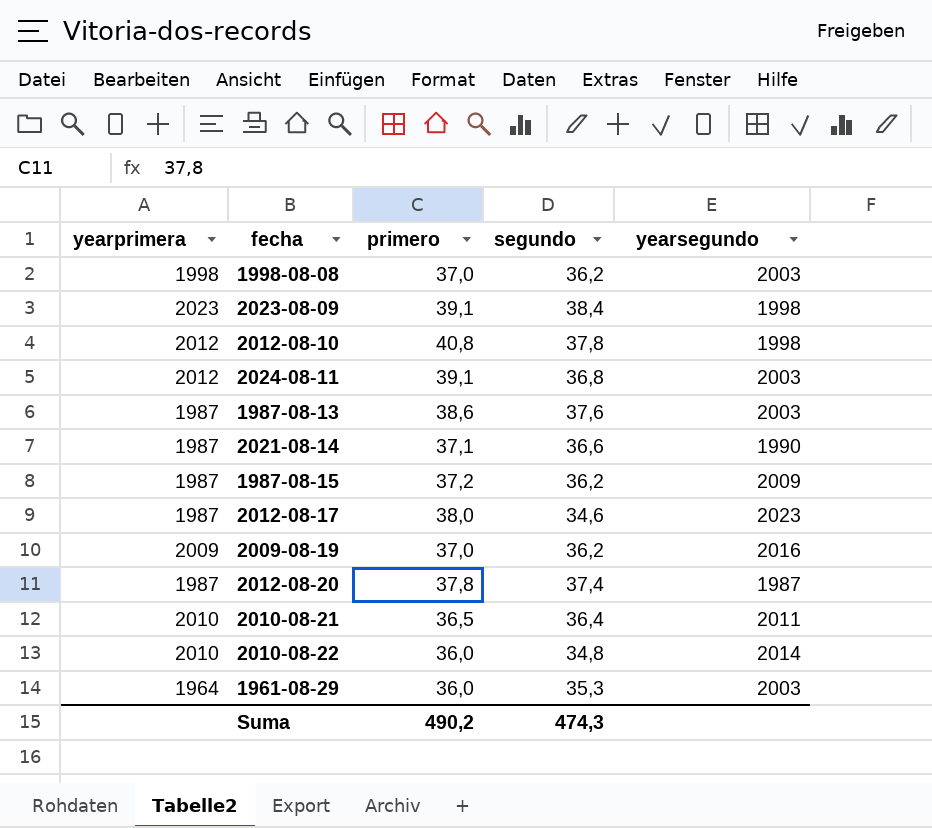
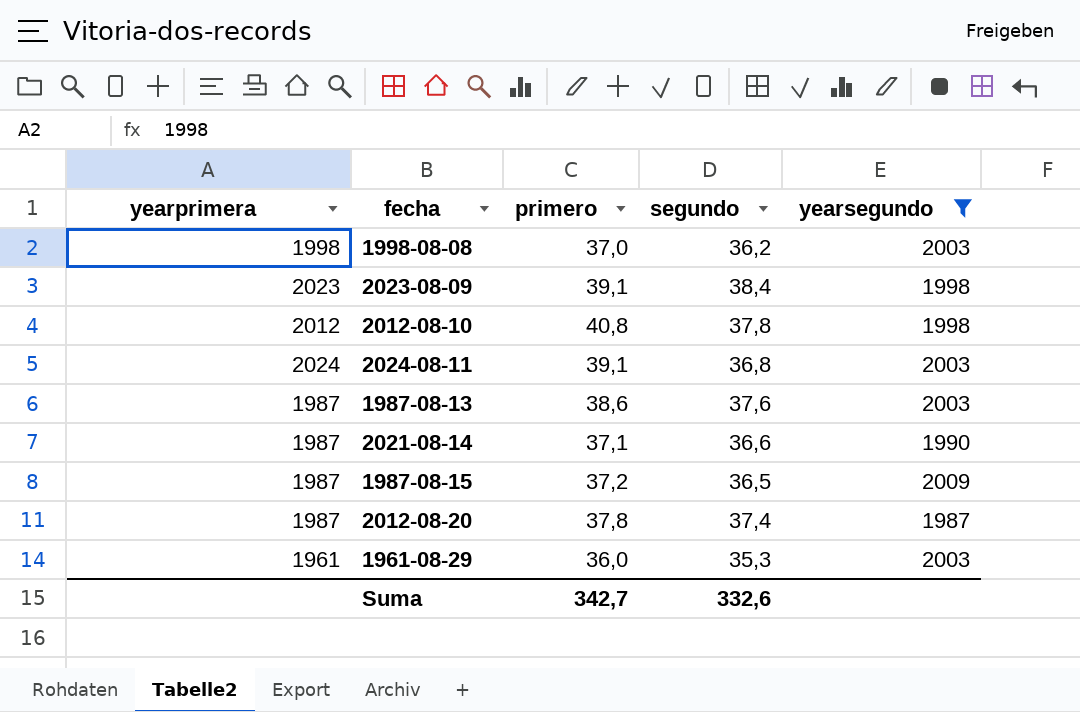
filter: none -> yearsegundo <= 2009
2024-08-11 | yearprimera: 2012 -> 2024
1987-08-15 | segundo: 36,2 -> 36,5
1961-08-29 | yearprimera: 1964 -> 1961
Suma | primero: 490,2 -> 342,7
Suma | segundo: 474,3 -> 332,6

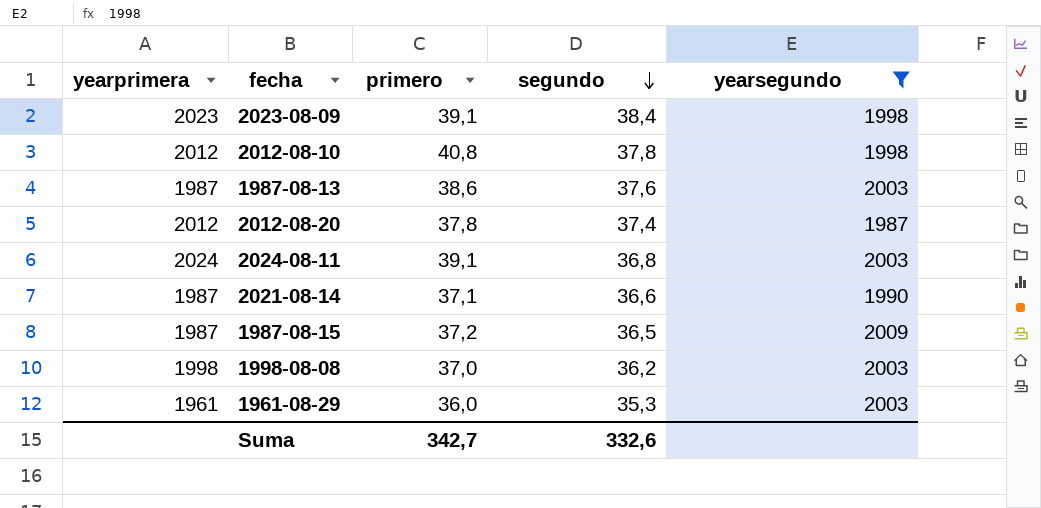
row order: none -> segundo descending
2012-08-20 | yearprimera: 1987 -> 2012

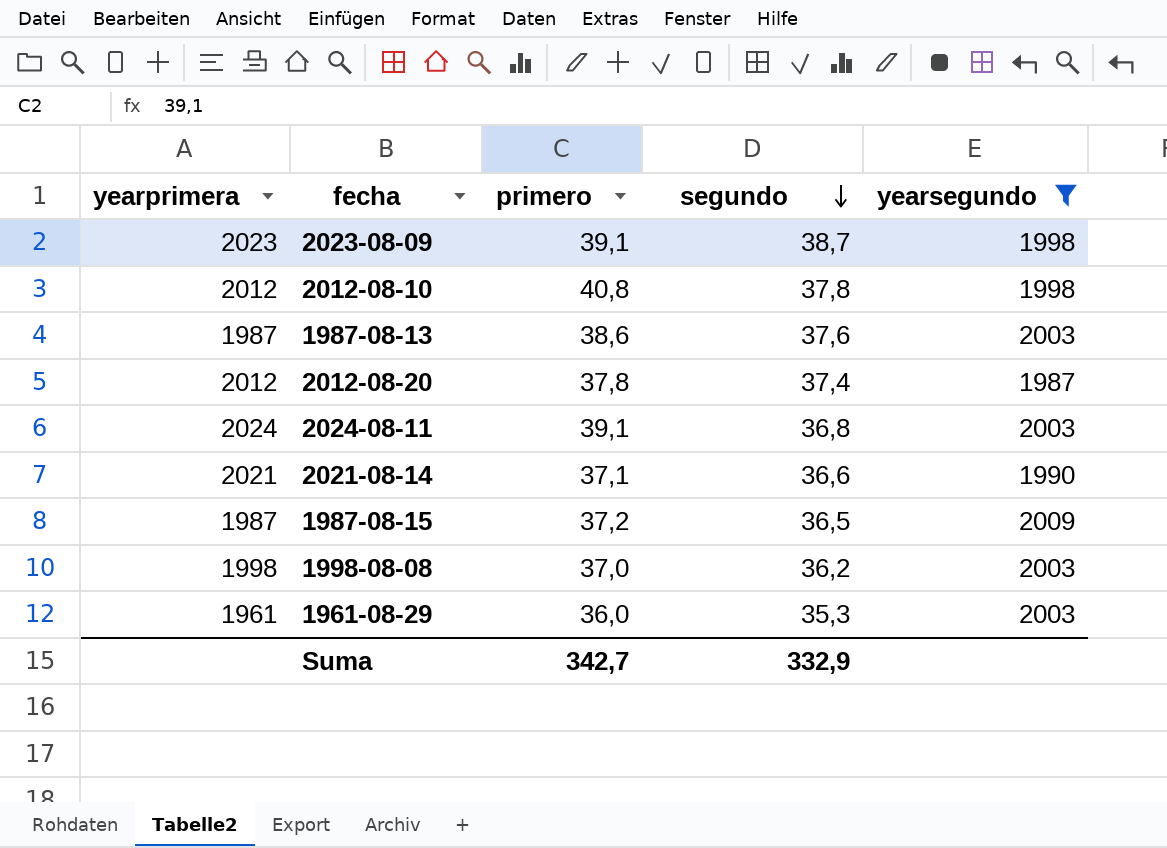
2023-08-09 | segundo: 38,4 -> 38,7
2021-08-14 | yearprimera: 1987 -> 2021
Suma | segundo: 332,6 -> 332,9

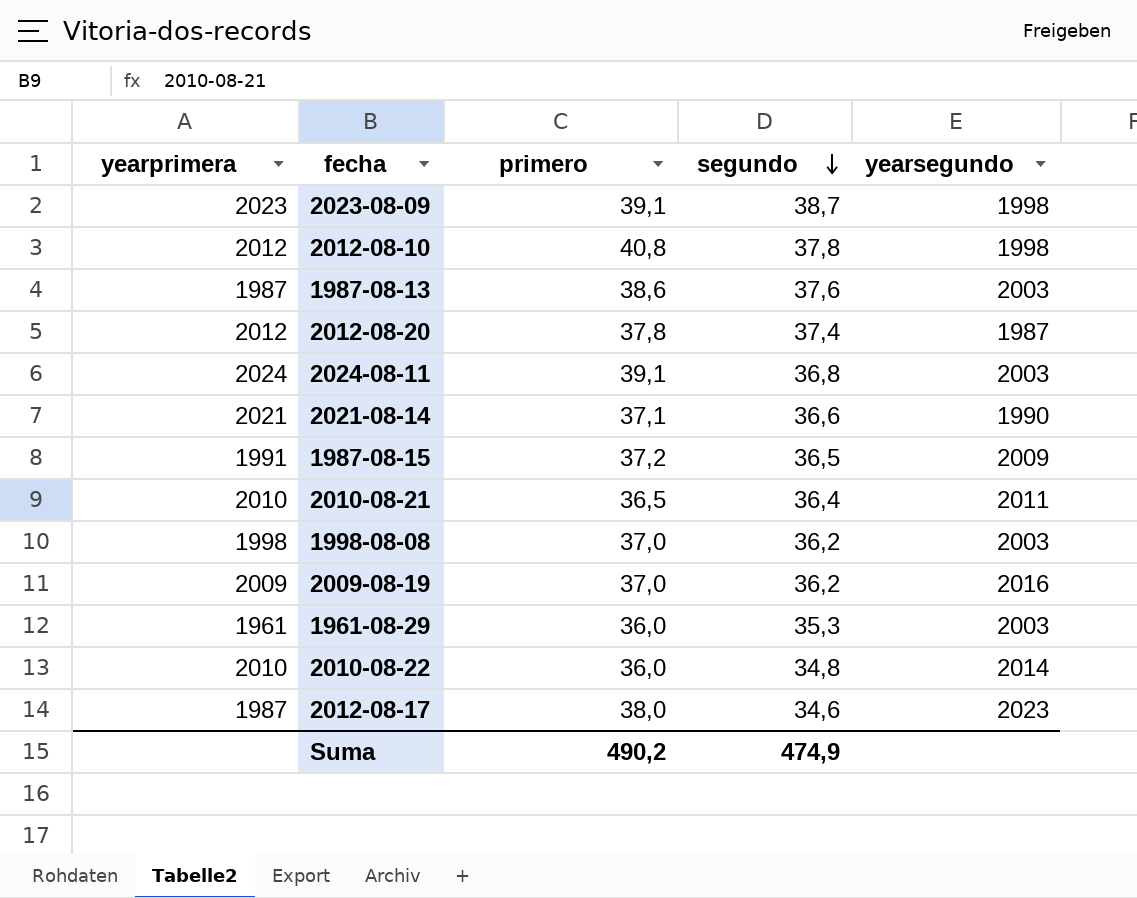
filter: yearsegundo <= 2009 -> none
1987-08-15 | yearprimera: 1987 -> 1991
Suma | primero: 342,7 -> 490,2
Suma | segundo: 332,9 -> 474,9

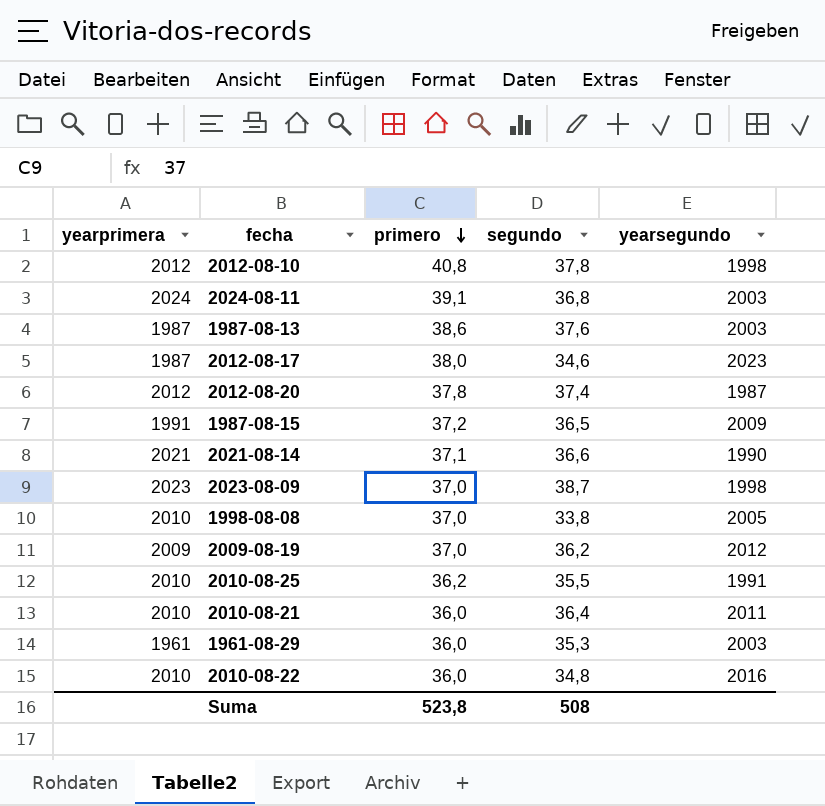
row order: segundo descending -> primero descending
2023-08-09 | primero: 39,1 -> 37,0
1998-08-08 | yearprimera: 1998 -> 2010
1998-08-08 | segundo: 36,2 -> 33,8
1998-08-08 | yearsegundo: 2003 -> 2005
2009-08-19 | yearsegundo: 2016 -> 2012
row 2010-08-25: none -> 2010 | 36,2 | 35,5 | 1991
2010-08-21 | primero: 36,5 -> 36,0
2010-08-22 | yearsegundo: 2014 -> 2016
Suma | primero: 490,2 -> 523,8
Suma | segundo: 474,9 -> 508

